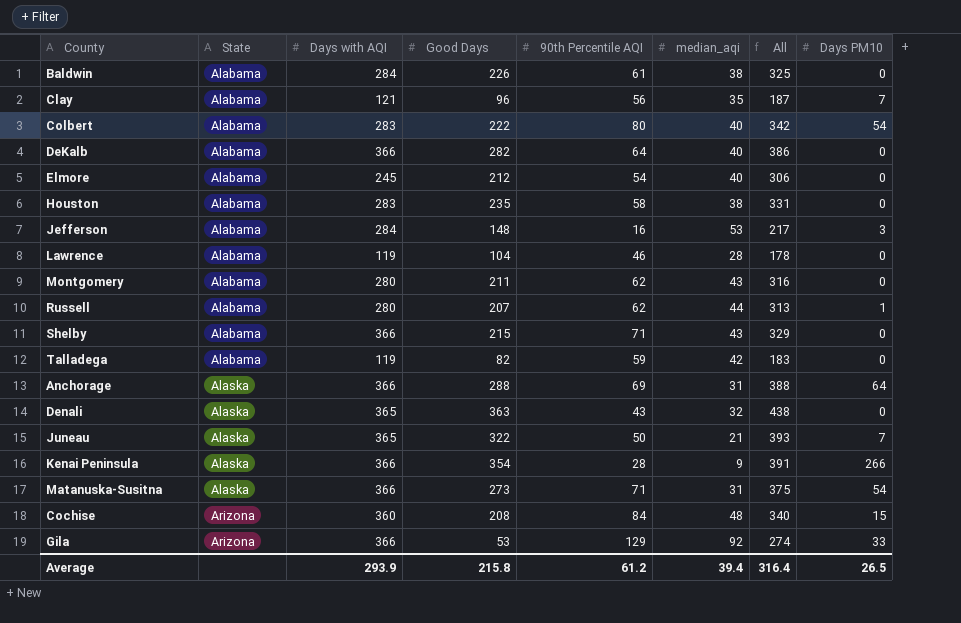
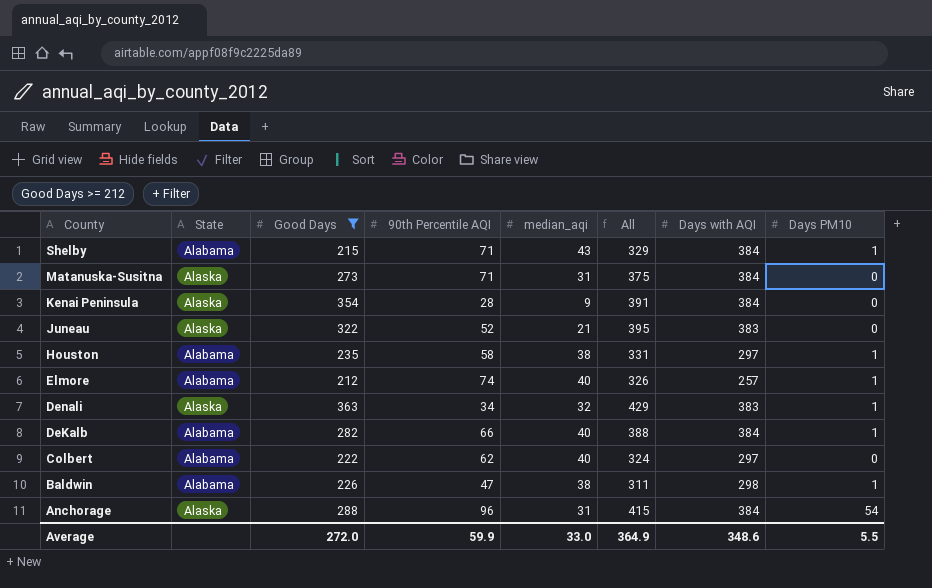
filter: none -> Good Days >= 212
row order: State ascending -> County descending
column Days with AQI | position: 3 -> 7
Shelby | Days with AQI: 366 -> 384
Shelby | Days PM10: 0 -> 1
Matanuska-Susitna | Days with AQI: 366 -> 384
Matanuska-Susitna | Days PM10: 54 -> 0
Kenai Peninsula | Days with AQI: 366 -> 384
Kenai Peninsula | Days PM10: 266 -> 0
Juneau | 90th Percentile AQI: 50 -> 52
Juneau | All: 393 -> 395
Juneau | Days with AQI: 365 -> 383
Juneau | Days PM10: 7 -> 0
Houston | Days with AQI: 283 -> 297
Houston | Days PM10: 0 -> 1
Elmore | 90th Percentile AQI: 54 -> 74
Elmore | All: 306 -> 326
Elmore | Days with AQI: 245 -> 257
Elmore | Days PM10: 0 -> 1
Denali | 90th Percentile AQI: 43 -> 34
Denali | All: 438 -> 429
Denali | Days with AQI: 365 -> 383
Denali | Days PM10: 0 -> 1
DeKalb | 90th Percentile AQI: 64 -> 66
DeKalb | All: 386 -> 388
DeKalb | Days with AQI: 366 -> 384
DeKalb | Days PM10: 0 -> 1
Colbert | 90th Percentile AQI: 80 -> 62
Colbert | All: 342 -> 324
Colbert | Days with AQI: 283 -> 297
Colbert | Days PM10: 54 -> 0
Baldwin | 90th Percentile AQI: 61 -> 47
Baldwin | All: 325 -> 311
Baldwin | Days with AQI: 284 -> 298
Baldwin | Days PM10: 0 -> 1
Anchorage | 90th Percentile AQI: 69 -> 96
Anchorage | All: 388 -> 415
Anchorage | Days with AQI: 366 -> 384
Anchorage | Days PM10: 64 -> 54
Average | Good Days: 215.8 -> 272.0
Average | 90th Percentile AQI: 61.2 -> 59.9
Average | median_aqi: 39.4 -> 33.0
Average | All: 316.4 -> 364.9
Average | Days with AQI: 293.9 -> 348.6
Average | Days PM10: 26.5 -> 5.5

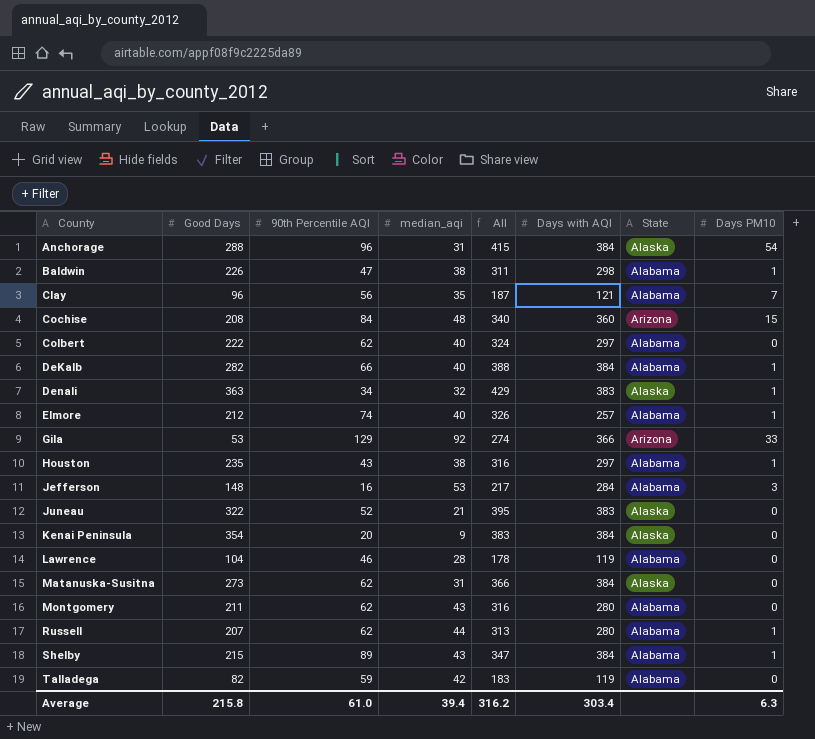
filter: Good Days >= 212 -> none
row order: County descending -> County ascending
column State | position: 2 -> 7
Houston | 90th Percentile AQI: 58 -> 43
Houston | All: 331 -> 316
Kenai Peninsula | 90th Percentile AQI: 28 -> 20
Kenai Peninsula | All: 391 -> 383
Matanuska-Susitna | 90th Percentile AQI: 71 -> 62
Matanuska-Susitna | All: 375 -> 366
Shelby | 90th Percentile AQI: 71 -> 89
Shelby | All: 329 -> 347
Average | Good Days: 272.0 -> 215.8
Average | 90th Percentile AQI: 59.9 -> 61.0
Average | median_aqi: 33.0 -> 39.4
Average | All: 364.9 -> 316.2
Average | Days with AQI: 348.6 -> 303.4
Average | Days PM10: 5.5 -> 6.3

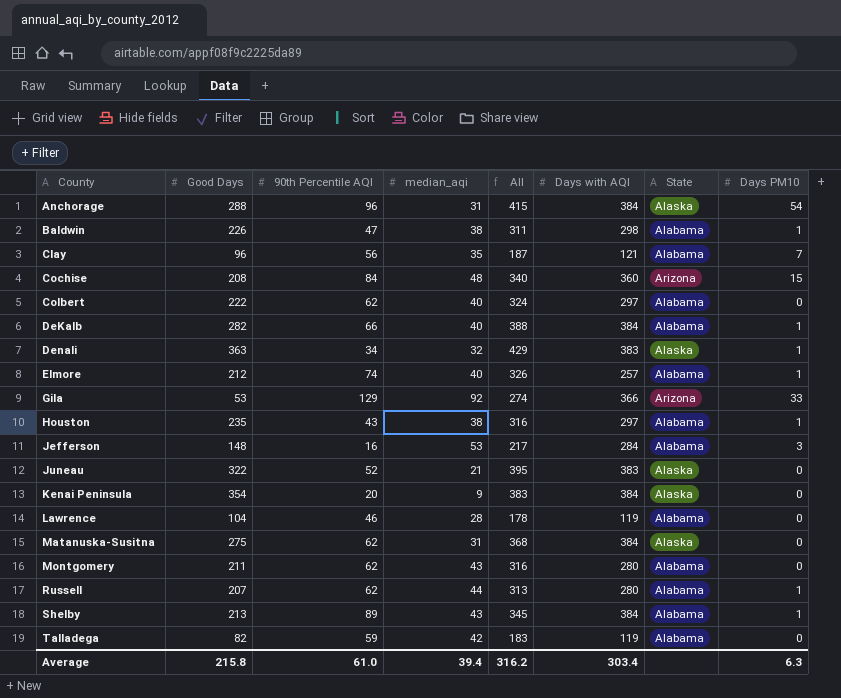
Matanuska-Susitna | Good Days: 273 -> 275
Matanuska-Susitna | All: 366 -> 368
Shelby | Good Days: 215 -> 213
Shelby | All: 347 -> 345

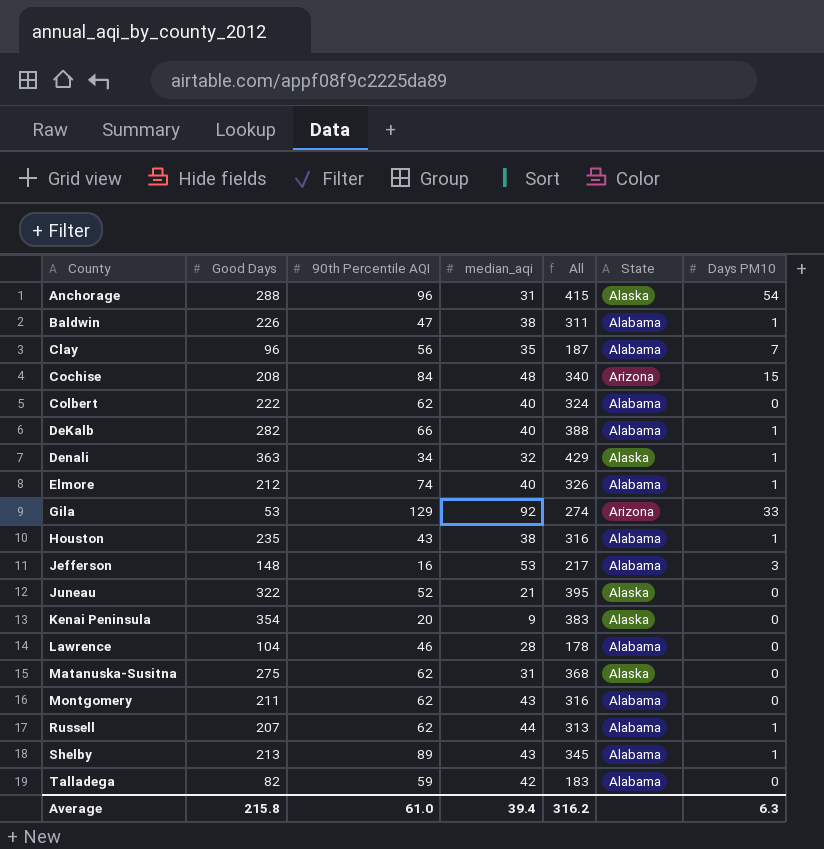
column Days with AQI | position: 6 -> none

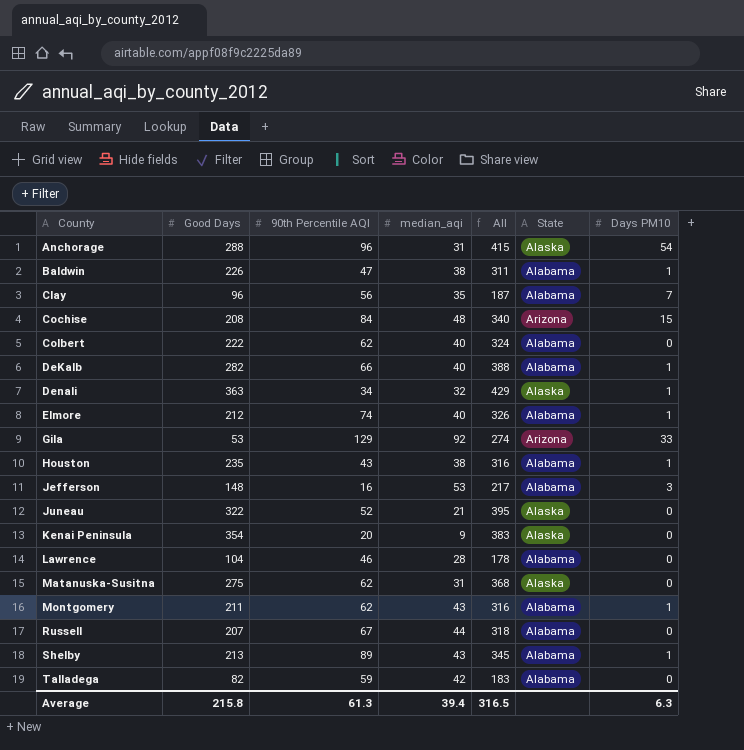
Montgomery | Days PM10: 0 -> 1
Russell | 90th Percentile AQI: 62 -> 67
Russell | All: 313 -> 318
Russell | Days PM10: 1 -> 0
Average | 90th Percentile AQI: 61.0 -> 61.3
Average | All: 316.2 -> 316.5

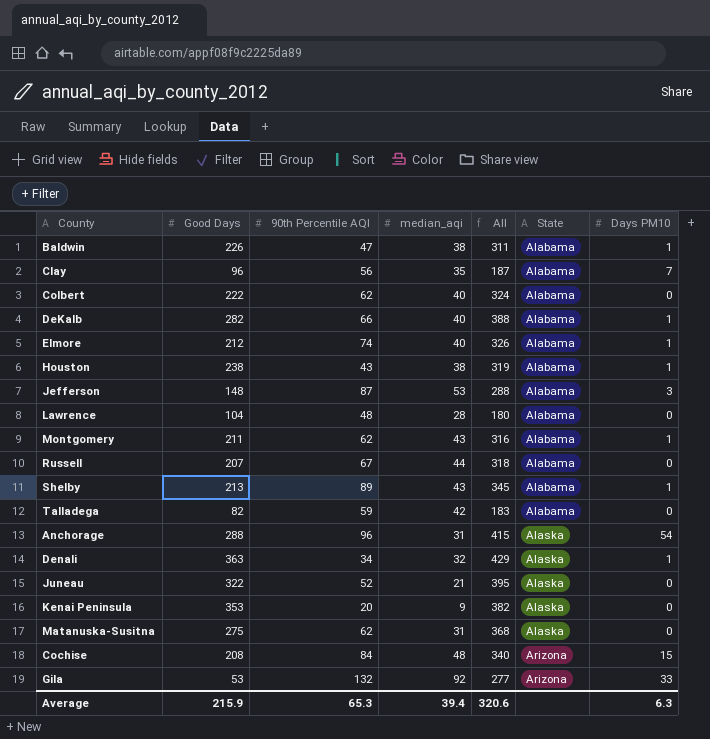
row order: County ascending -> State ascending
Houston | Good Days: 235 -> 238
Houston | All: 316 -> 319
Jefferson | 90th Percentile AQI: 16 -> 87
Jefferson | All: 217 -> 288
Lawrence | 90th Percentile AQI: 46 -> 48
Lawrence | All: 178 -> 180
Kenai Peninsula | Good Days: 354 -> 353
Kenai Peninsula | All: 383 -> 382
Gila | 90th Percentile AQI: 129 -> 132
Gila | All: 274 -> 277
Average | Good Days: 215.8 -> 215.9
Average | 90th Percentile AQI: 61.3 -> 65.3
Average | All: 316.5 -> 320.6

